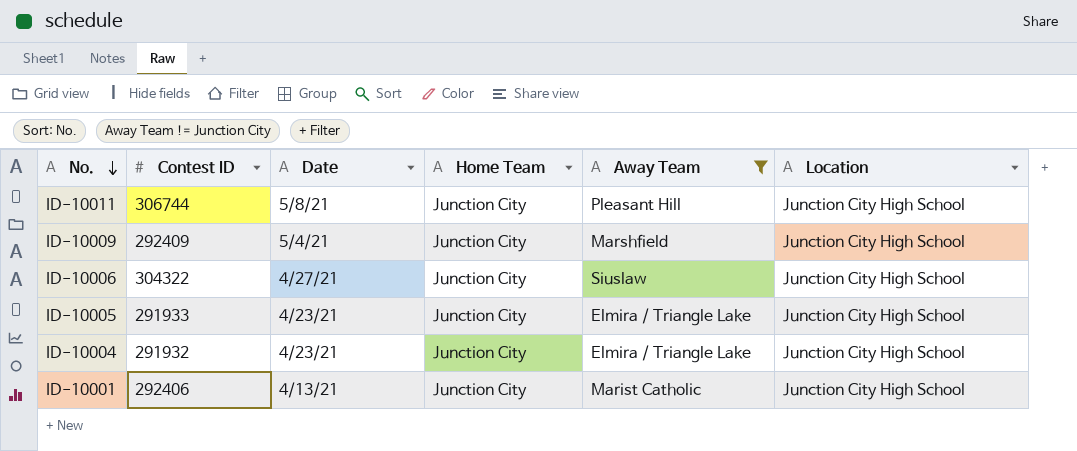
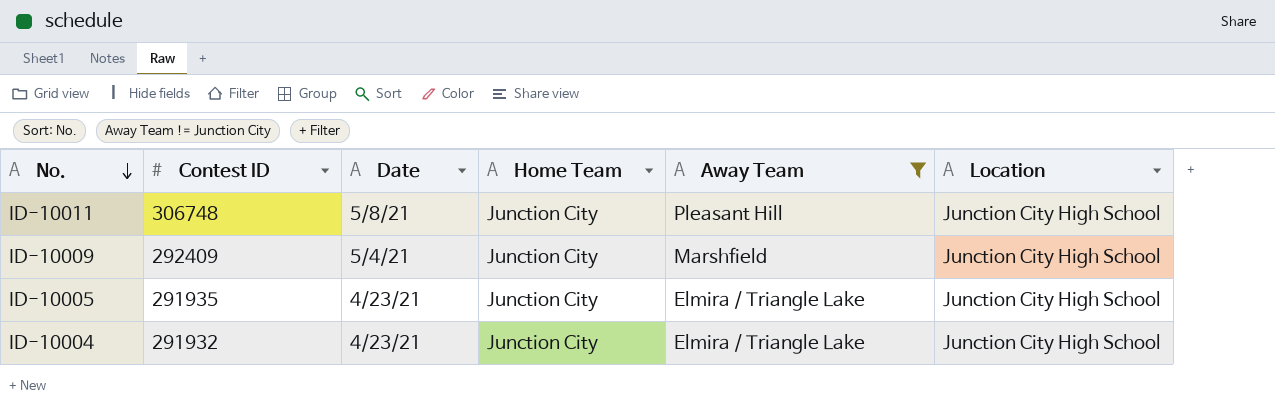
row ID-10006: 304322 | 4/27/21 | Junction City | Siuslaw | Junction City High School -> none
row ID-10001: 292406 | 4/13/21 | Junction City | Marist Catholic | Junction City High School -> none
ID-10011 | Contest ID: 306744 -> 306748
ID-10005 | Contest ID: 291933 -> 291935

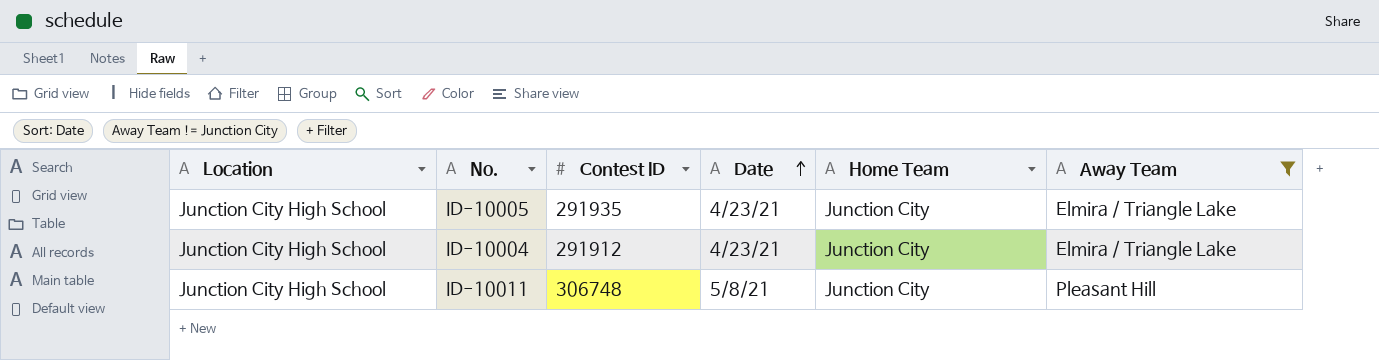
row order: No. descending -> Date ascending
column Location | position: 6 -> 1
row ID-10009: 292409 | 5/4/21 | Junction City | Marshfield | Junction City High School -> none
ID-10004 | Contest ID: 291932 -> 291912

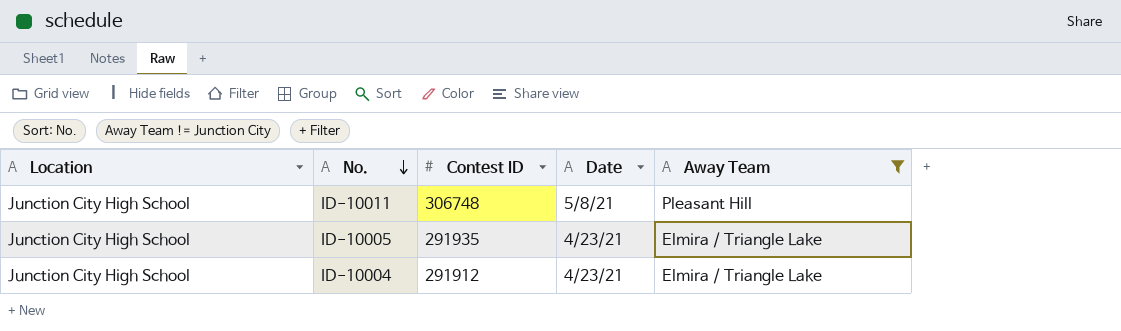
row order: Date ascending -> No. descending
column Home Team | position: 5 -> none

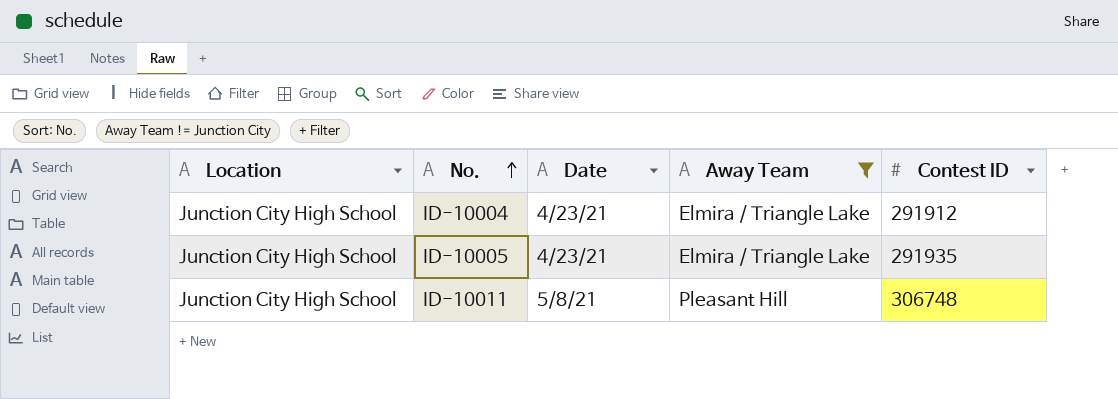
row order: No. descending -> No. ascending
column Contest ID | position: 3 -> 5

